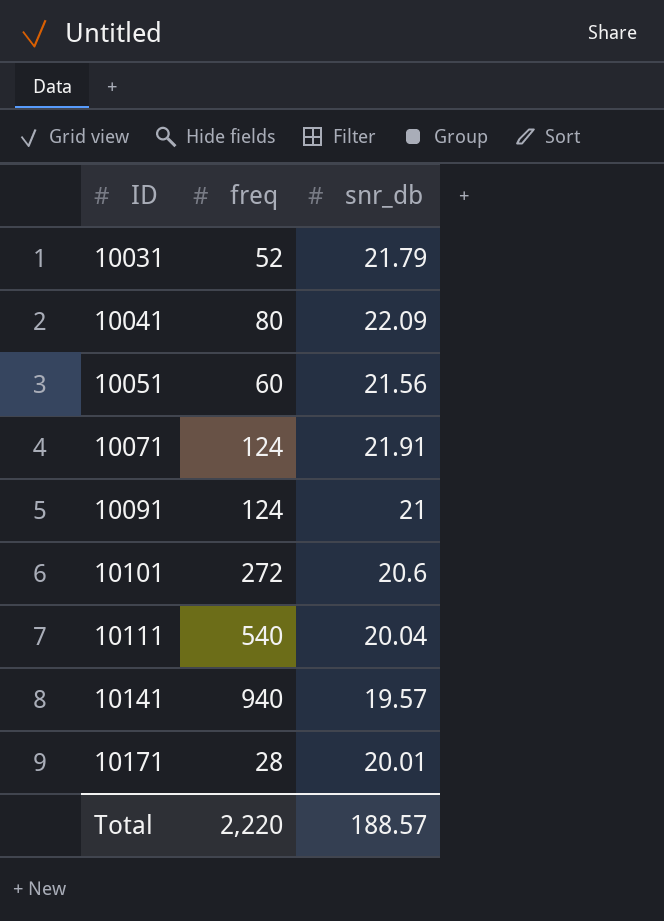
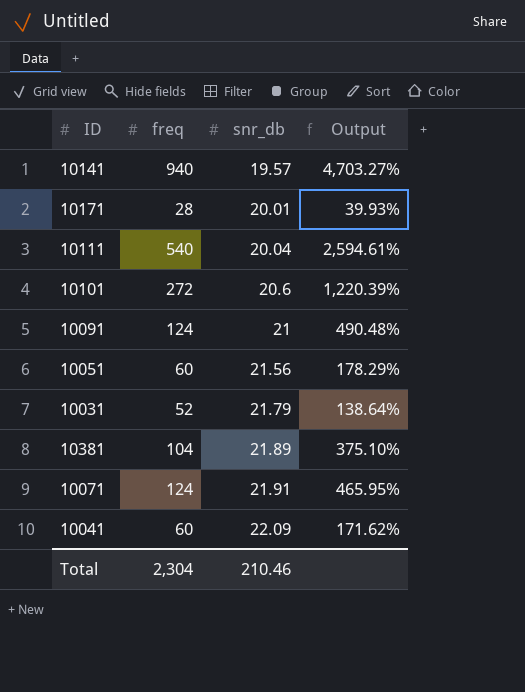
row order: ID ascending -> snr_db ascending
column Output | formula: none -> ([freq] - [snr_db]) / [snr_db]
row 10381: none -> 104 | 21.89 | 375.10%
10041 | freq: 80 -> 60
Total | freq: 2,220 -> 2,304
Total | snr_db: 188.57 -> 210.46

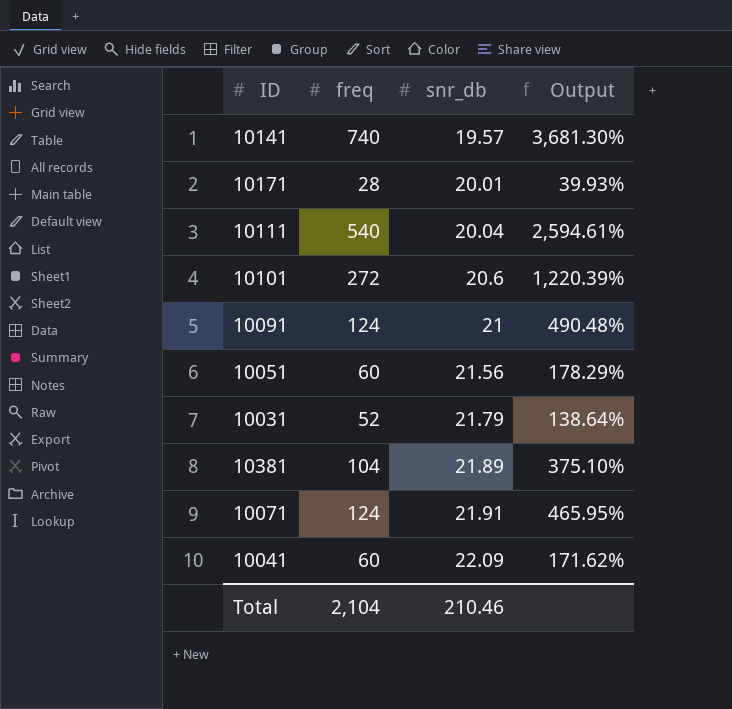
10141 | freq: 940 -> 740
10141 | Output: 4,703.27% -> 3,681.30%
Total | freq: 2,304 -> 2,104

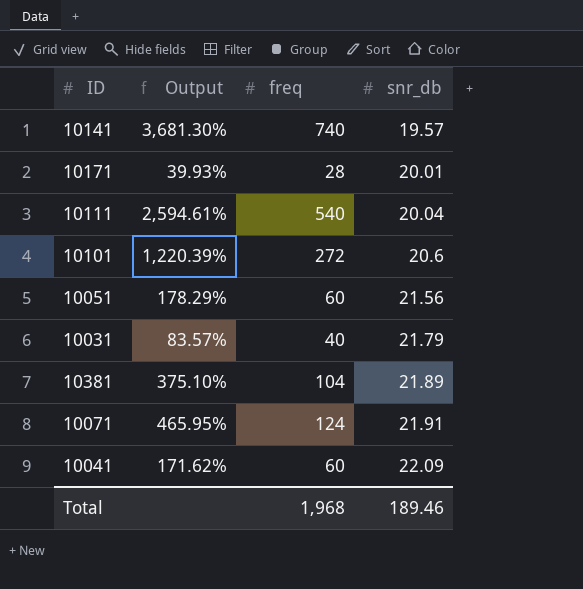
column Output | position: 4 -> 2
row 10091: 124 | 21 | 490.48% -> none
10031 | Output: 138.64% -> 83.57%
10031 | freq: 52 -> 40
Total | freq: 2,104 -> 1,968
Total | snr_db: 210.46 -> 189.46

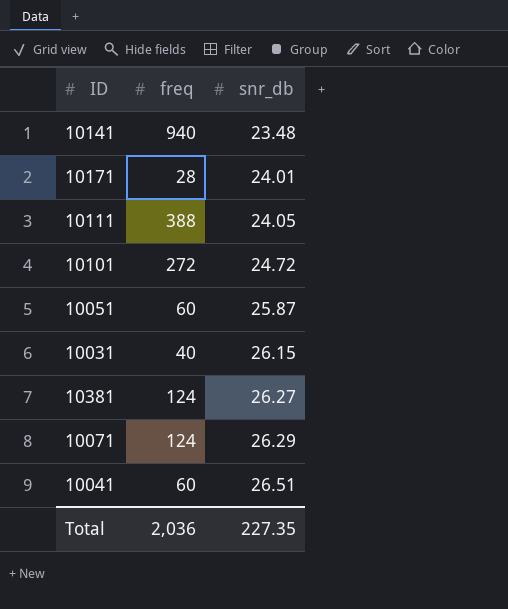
column Output | formula: ([freq] - [snr_db]) / [snr_db] -> none
10141 | freq: 740 -> 940
10141 | snr_db: 19.57 -> 23.48
10171 | snr_db: 20.01 -> 24.01
10111 | freq: 540 -> 388
10111 | snr_db: 20.04 -> 24.05
10101 | snr_db: 20.6 -> 24.72
10051 | snr_db: 21.56 -> 25.87
10031 | snr_db: 21.79 -> 26.15
10381 | freq: 104 -> 124
10381 | snr_db: 21.89 -> 26.27
10071 | snr_db: 21.91 -> 26.29
10041 | snr_db: 22.09 -> 26.51
Total | freq: 1,968 -> 2,036
Total | snr_db: 189.46 -> 227.35

